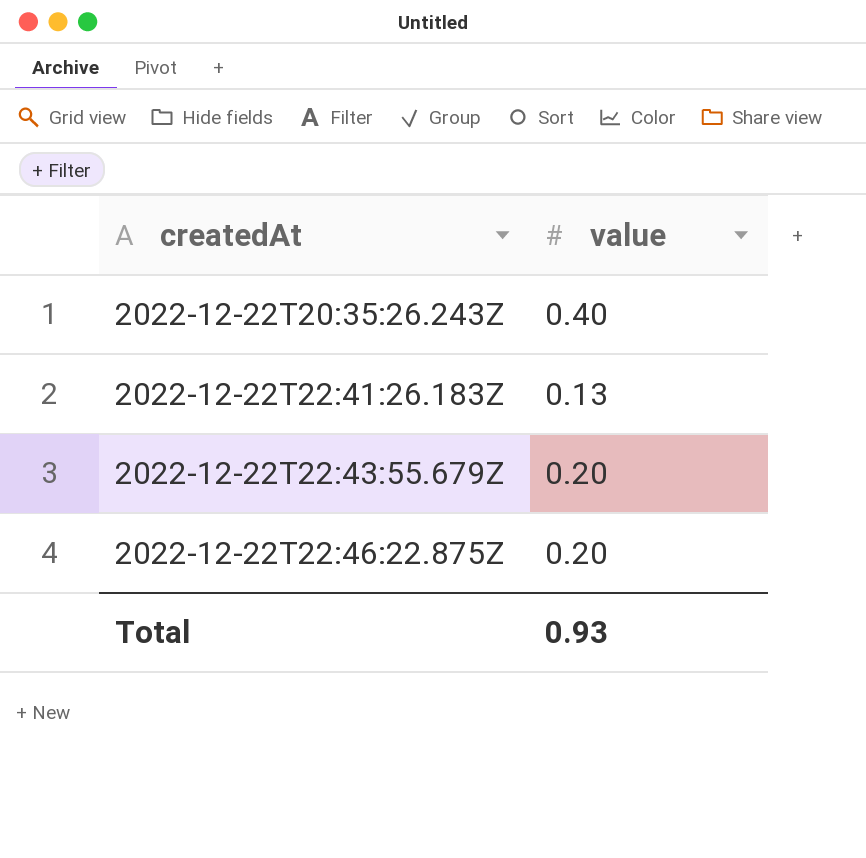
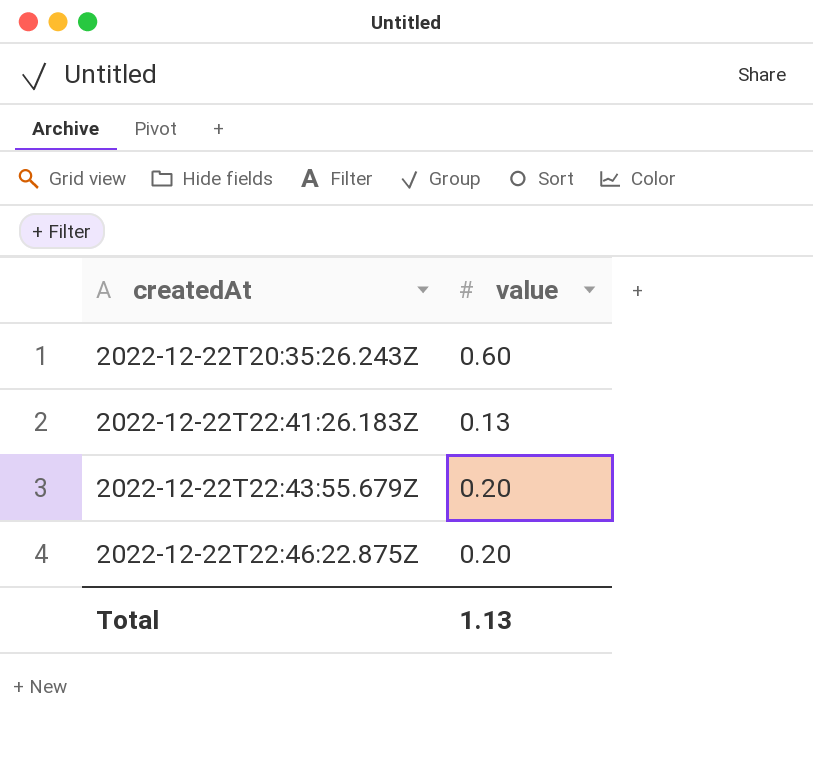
2022-12-22T20:35:26.243Z | value: 0.40 -> 0.60
Total | value: 0.93 -> 1.13

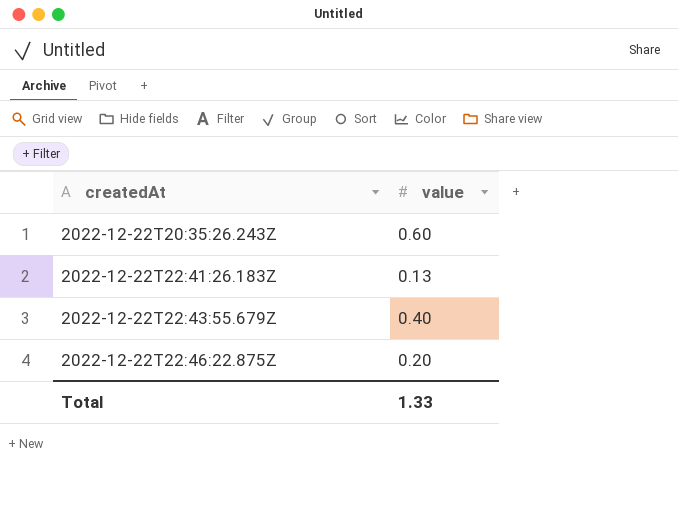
2022-12-22T22:43:55.679Z | value: 0.20 -> 0.40
Total | value: 1.13 -> 1.33

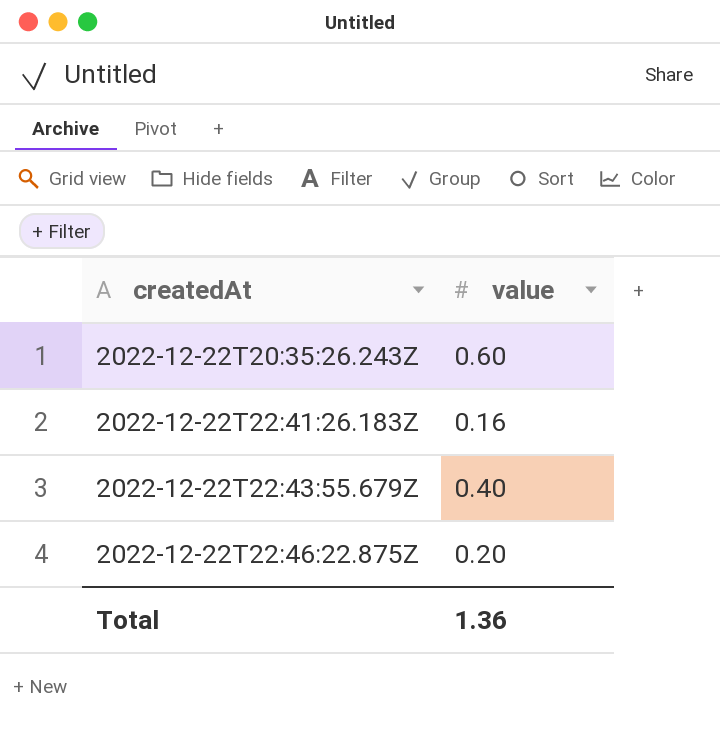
2022-12-22T22:41:26.183Z | value: 0.13 -> 0.16
Total | value: 1.33 -> 1.36

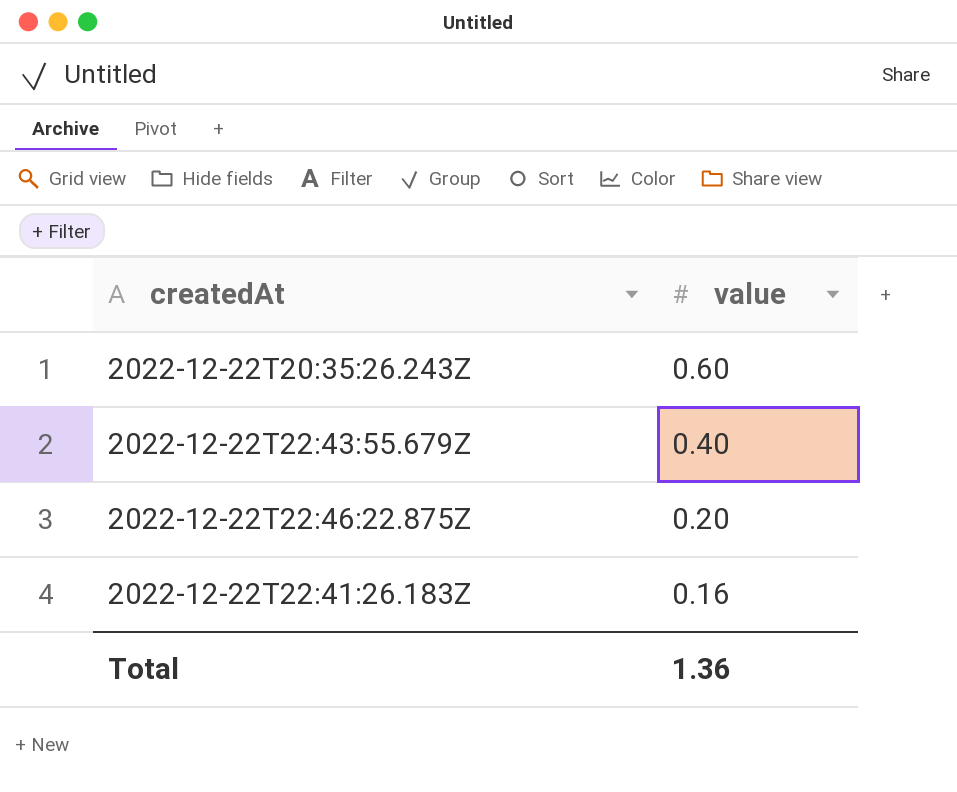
row order: createdAt ascending -> value descending

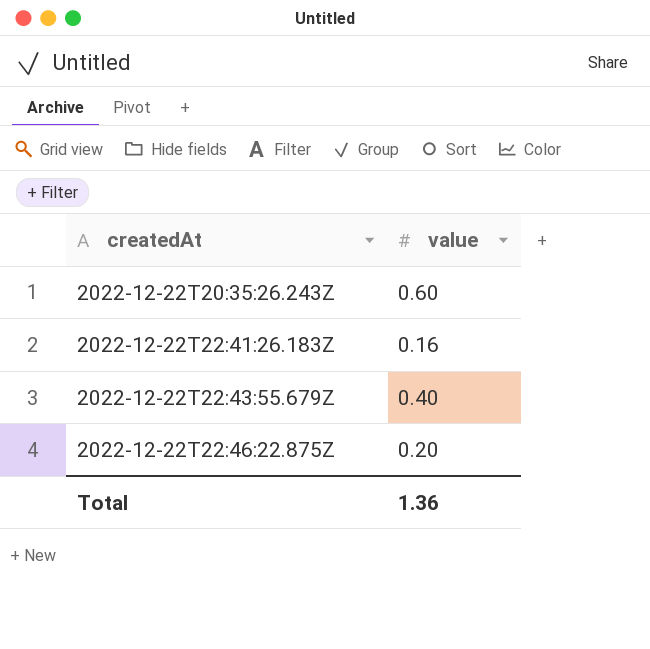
row order: value descending -> createdAt ascending

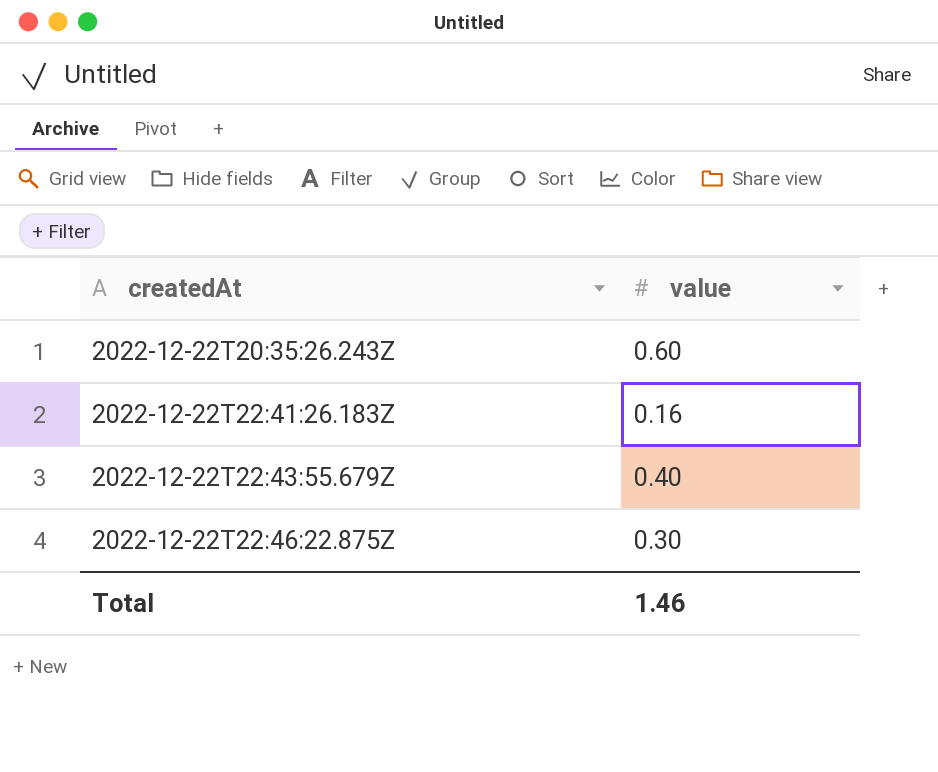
2022-12-22T22:46:22.875Z | value: 0.20 -> 0.30
Total | value: 1.36 -> 1.46

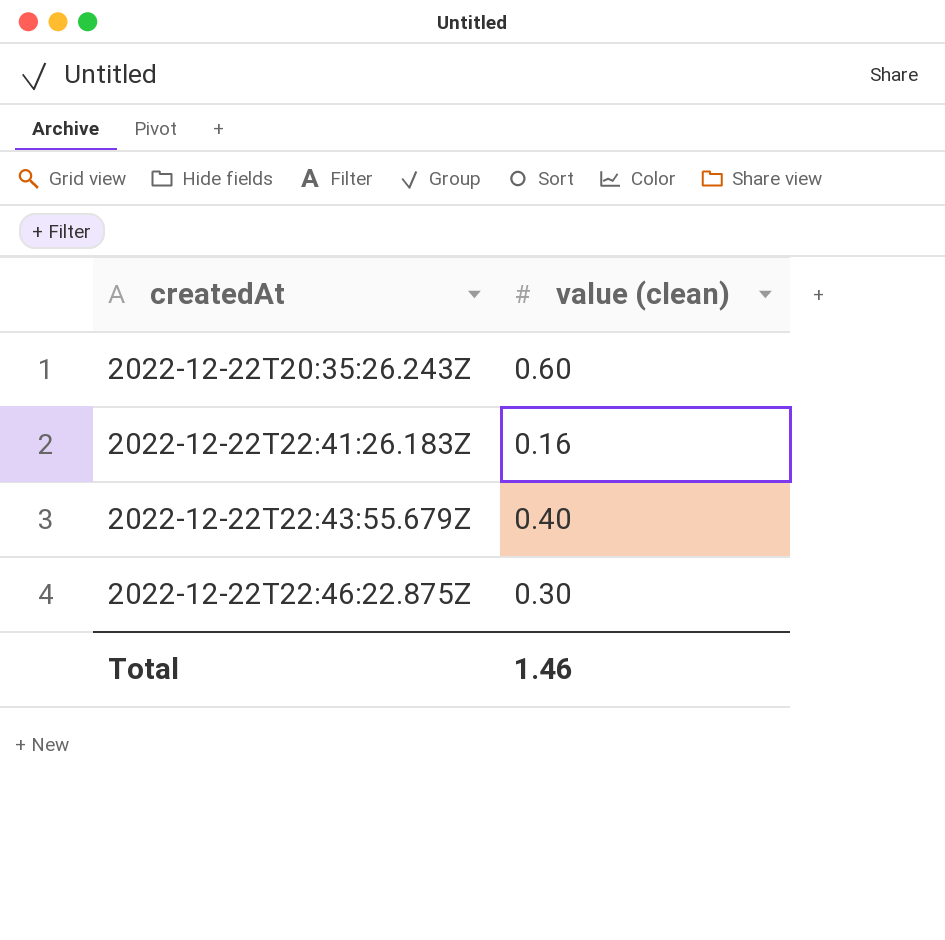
column name: value -> value (clean)

